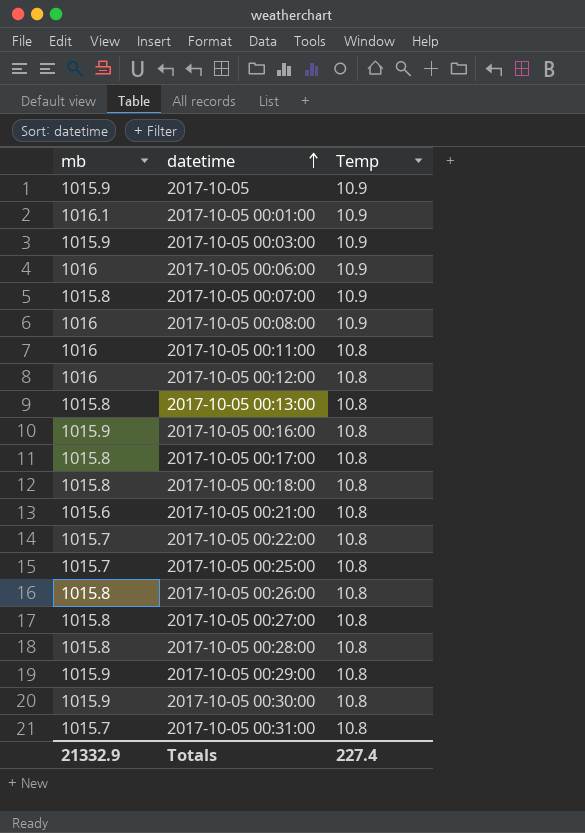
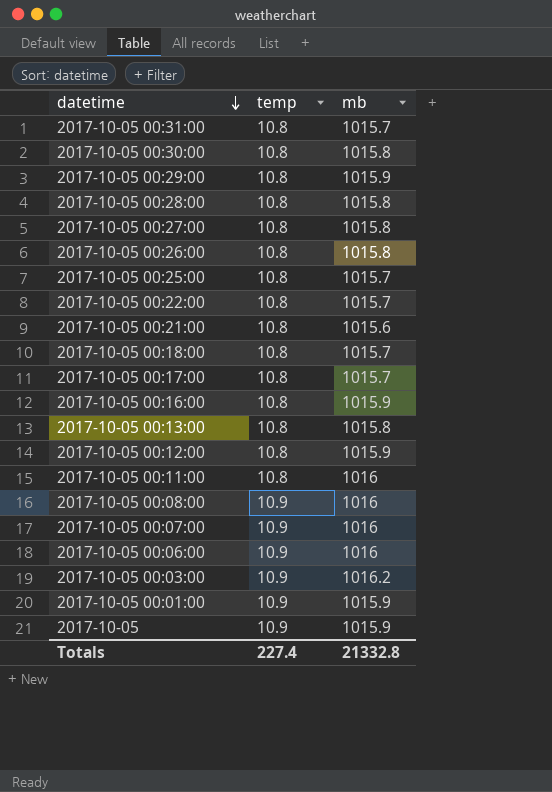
row order: datetime ascending -> datetime descending
column name: Temp -> temp
column mb | position: 1 -> 3
2017-10-05 00:30:00 | mb: 1015.9 -> 1015.8
2017-10-05 00:18:00 | mb: 1015.8 -> 1015.7
2017-10-05 00:17:00 | mb: 1015.8 -> 1015.7
2017-10-05 00:12:00 | mb: 1016 -> 1015.9
2017-10-05 00:07:00 | mb: 1015.8 -> 1016
2017-10-05 00:03:00 | mb: 1015.9 -> 1016.2
2017-10-05 00:01:00 | mb: 1016.1 -> 1015.9
Totals | mb: 21332.9 -> 21332.8

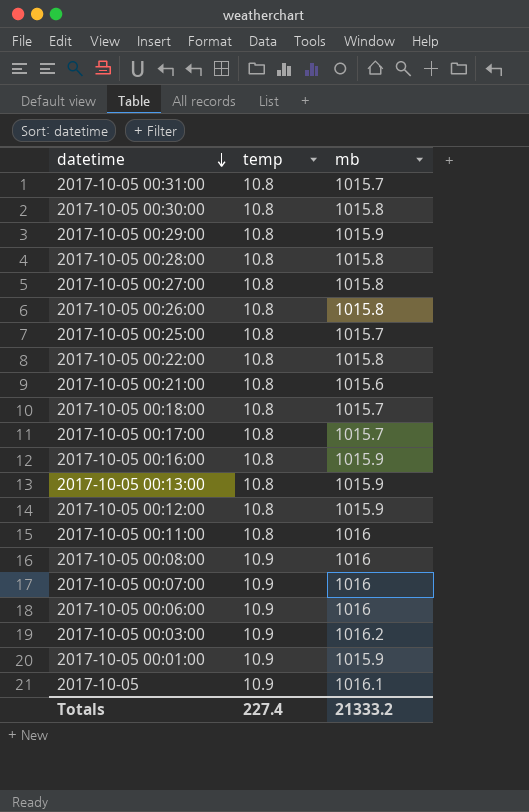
2017-10-05 00:22:00 | mb: 1015.7 -> 1015.8
2017-10-05 00:13:00 | mb: 1015.8 -> 1015.9
2017-10-05 | mb: 1015.9 -> 1016.1
Totals | mb: 21332.8 -> 21333.2

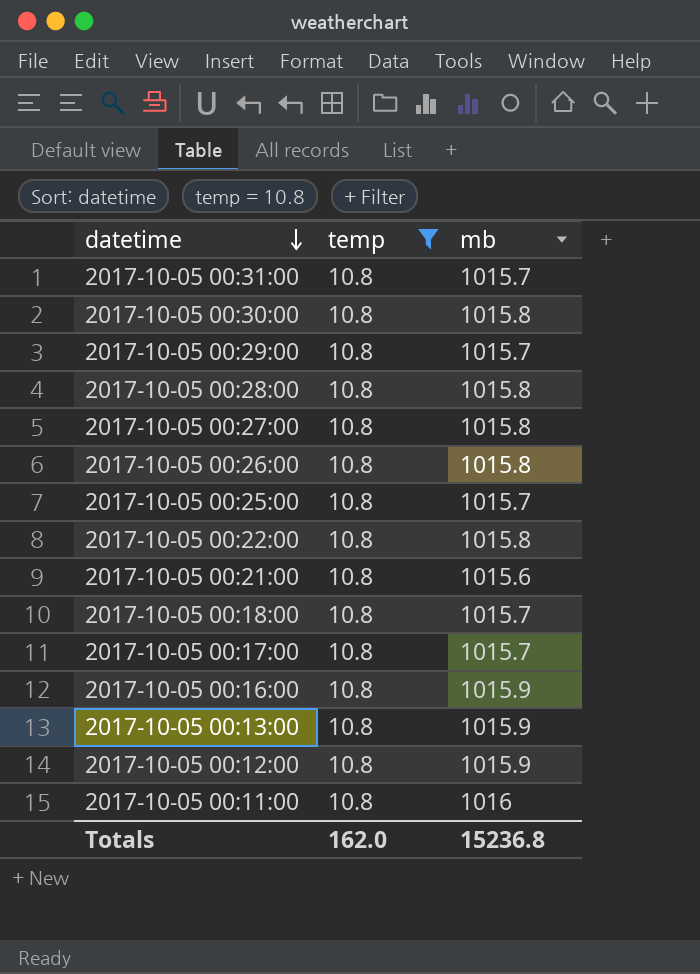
filter: none -> temp = 10.8
2017-10-05 00:29:00 | mb: 1015.9 -> 1015.7
Totals | temp: 227.4 -> 162.0
Totals | mb: 21333.2 -> 15236.8

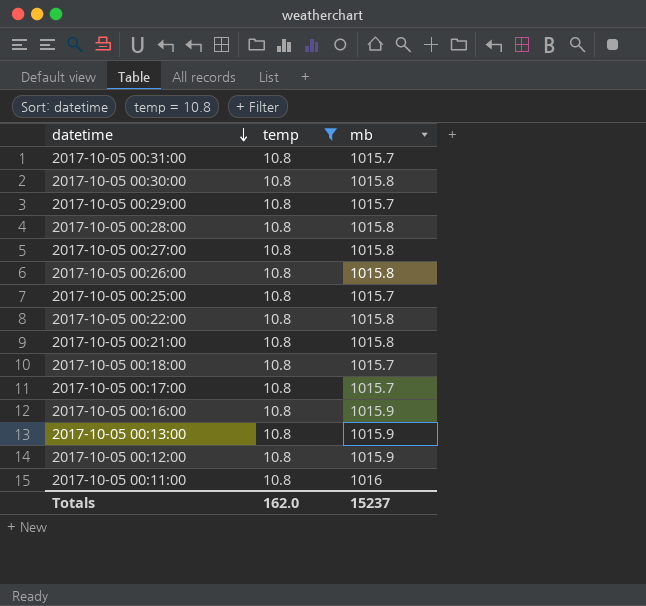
2017-10-05 00:21:00 | mb: 1015.6 -> 1015.8
Totals | mb: 15236.8 -> 15237

